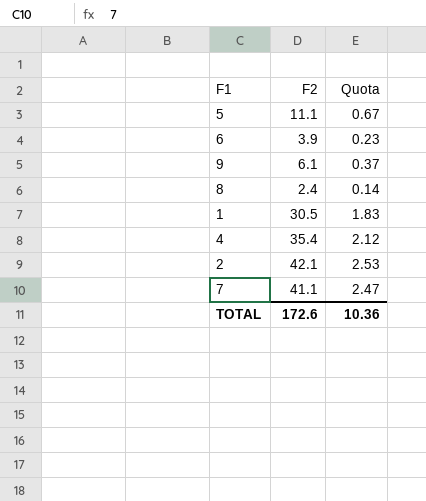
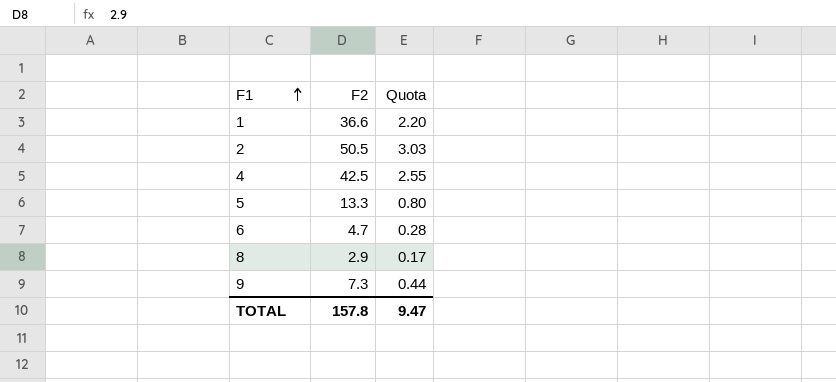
row order: none -> F1 ascending
row 7: 41.1 | 2.47 -> none
1 | F2: 30.5 -> 36.6
1 | Quota: 1.83 -> 2.20
2 | F2: 42.1 -> 50.5
2 | Quota: 2.53 -> 3.03
4 | F2: 35.4 -> 42.5
4 | Quota: 2.12 -> 2.55
5 | F2: 11.1 -> 13.3
5 | Quota: 0.67 -> 0.80
6 | F2: 3.9 -> 4.7
6 | Quota: 0.23 -> 0.28
8 | F2: 2.4 -> 2.9
8 | Quota: 0.14 -> 0.17
9 | F2: 6.1 -> 7.3
9 | Quota: 0.37 -> 0.44
TOTAL | F2: 172.6 -> 157.8
TOTAL | Quota: 10.36 -> 9.47

